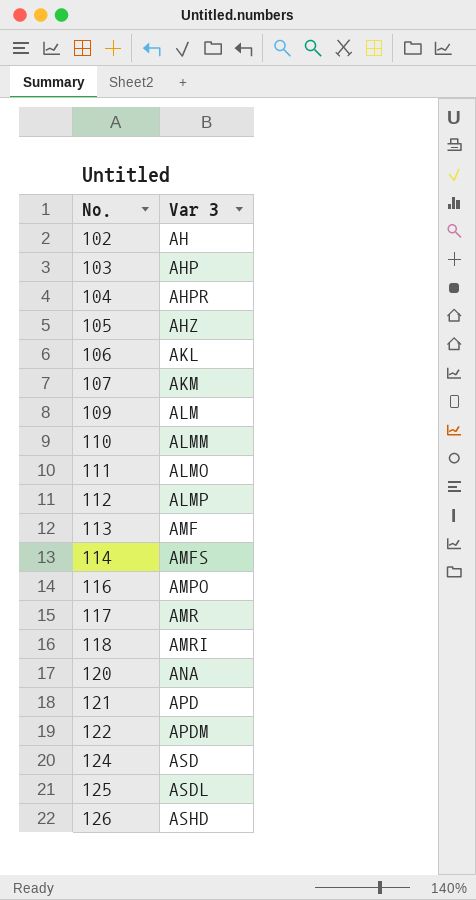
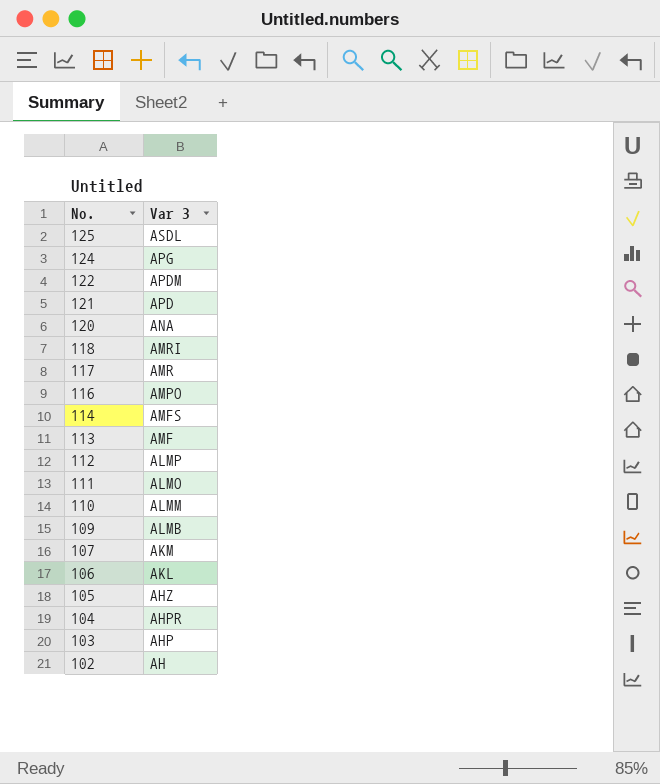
row order: No. ascending -> No. descending
row 126: ASHD -> none
124 | Var 3: ASD -> APG
109 | Var 3: ALM -> ALMB

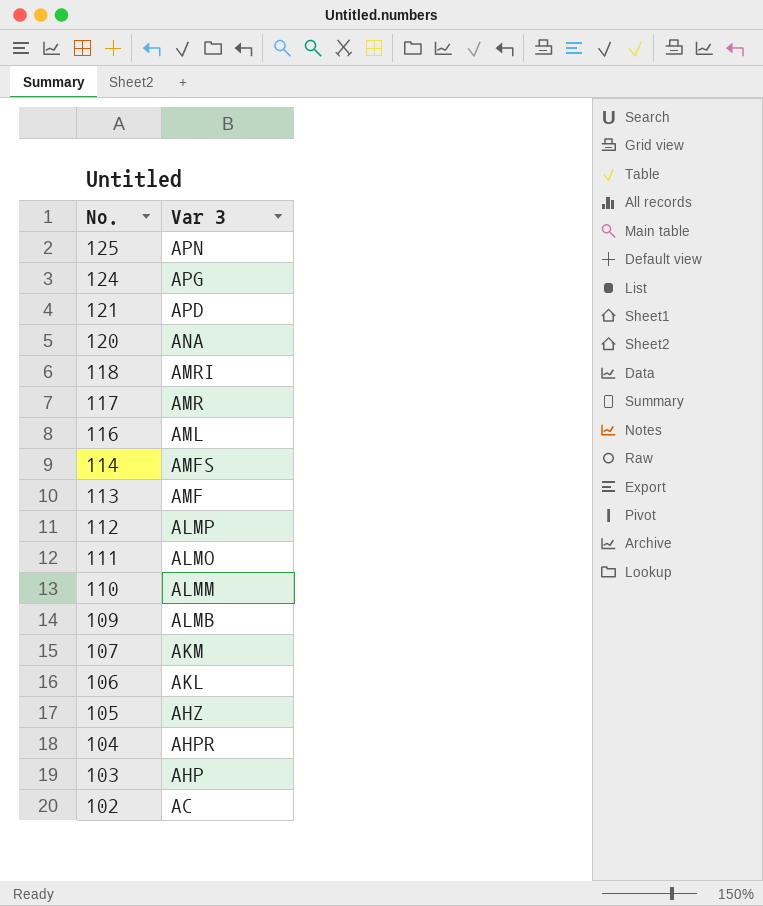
row 122: APDM -> none
125 | Var 3: ASDL -> APN
116 | Var 3: AMPO -> AML
102 | Var 3: AH -> AC

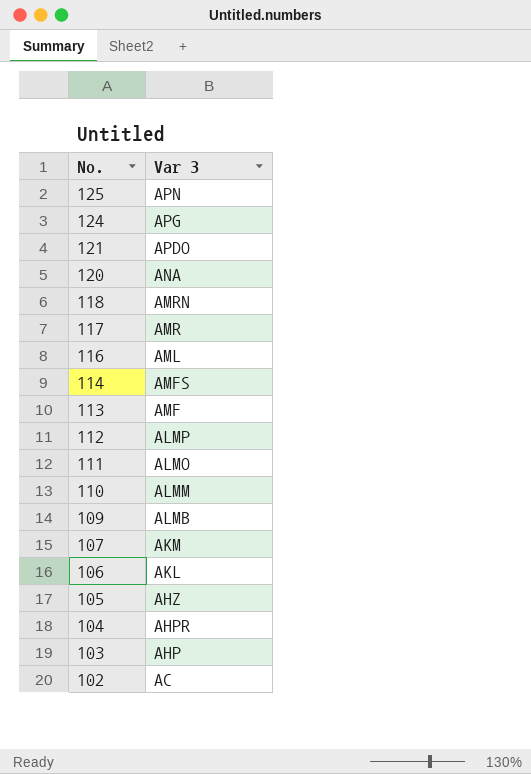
121 | Var 3: APD -> APDO
118 | Var 3: AMRI -> AMRN

